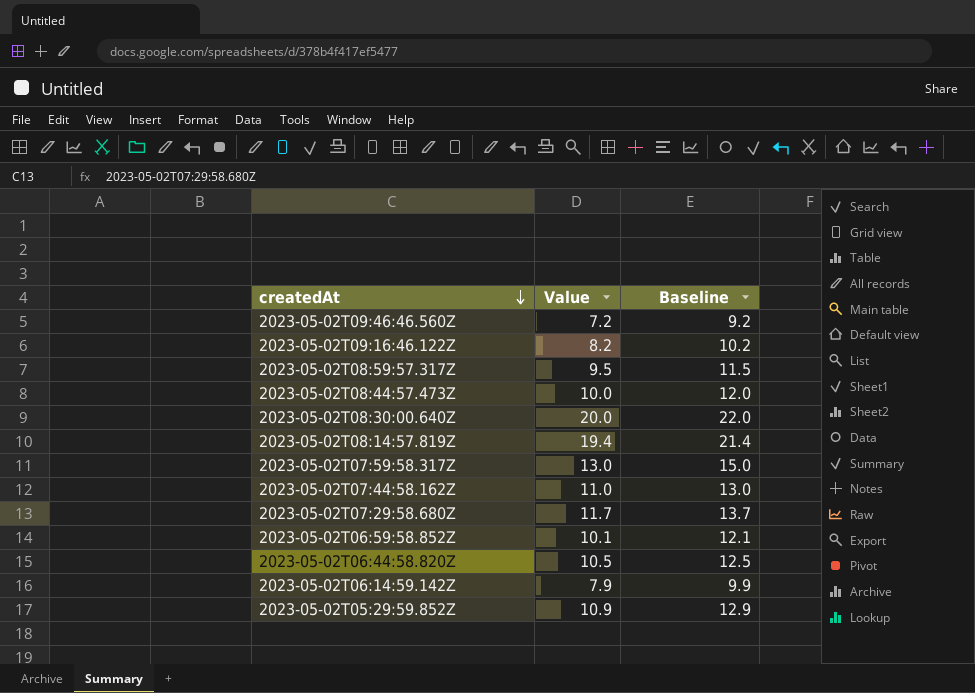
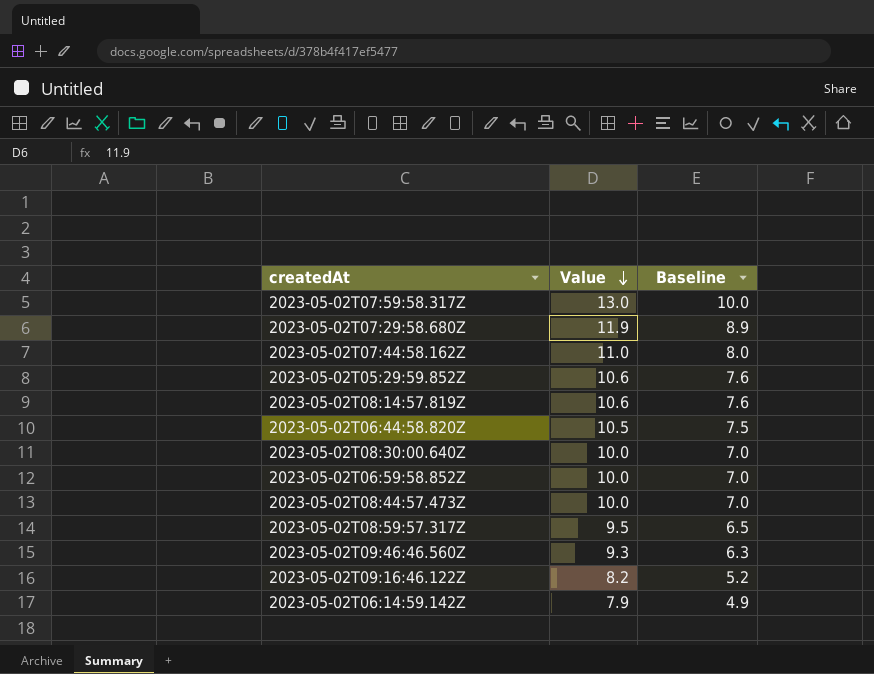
row order: createdAt descending -> Value descending
column Baseline | formula: [Value] + 2 -> [Value] - 3
2023-05-02T07:29:58.680Z | Value: 11.7 -> 11.9
2023-05-02T05:29:59.852Z | Value: 10.9 -> 10.6
2023-05-02T08:14:57.819Z | Value: 19.4 -> 10.6
2023-05-02T08:30:00.640Z | Value: 20.0 -> 10.0
2023-05-02T06:59:58.852Z | Value: 10.1 -> 10.0
2023-05-02T09:46:46.560Z | Value: 7.2 -> 9.3

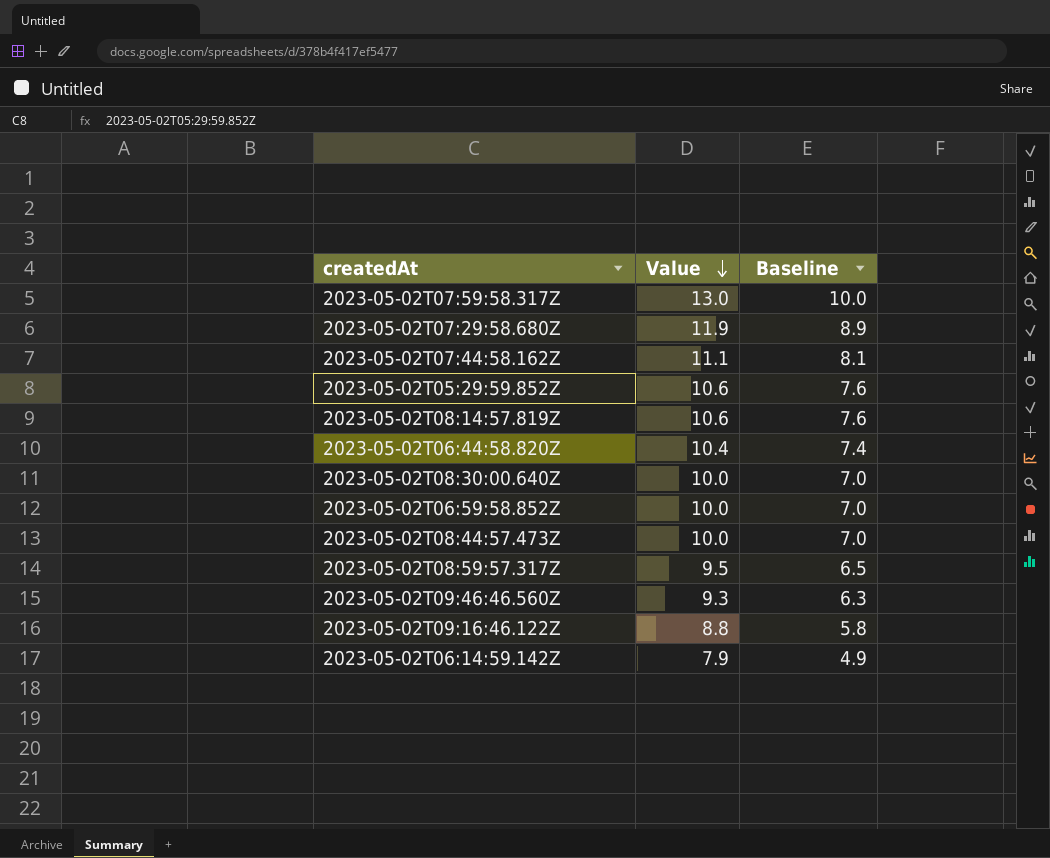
2023-05-02T07:44:58.162Z | Value: 11.0 -> 11.1
2023-05-02T07:44:58.162Z | Baseline: 8.0 -> 8.1
2023-05-02T06:44:58.820Z | Value: 10.5 -> 10.4
2023-05-02T06:44:58.820Z | Baseline: 7.5 -> 7.4
2023-05-02T09:16:46.122Z | Value: 8.2 -> 8.8
2023-05-02T09:16:46.122Z | Baseline: 5.2 -> 5.8

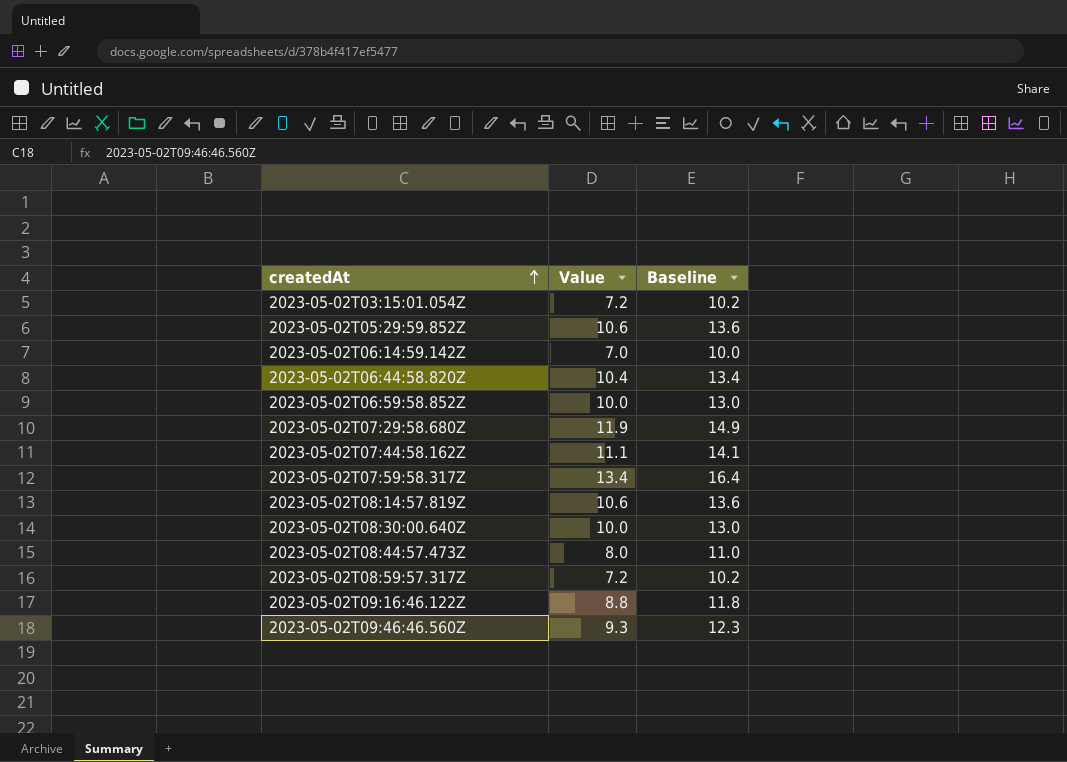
row order: Value descending -> createdAt ascending
column Baseline | formula: [Value] - 3 -> [Value] + 3
row 2023-05-02T03:15:01.054Z: none -> 7.2 | 10.2
2023-05-02T06:14:59.142Z | Value: 7.9 -> 7.0
2023-05-02T07:59:58.317Z | Value: 13.0 -> 13.4
2023-05-02T08:44:57.473Z | Value: 10.0 -> 8.0
2023-05-02T08:59:57.317Z | Value: 9.5 -> 7.2

